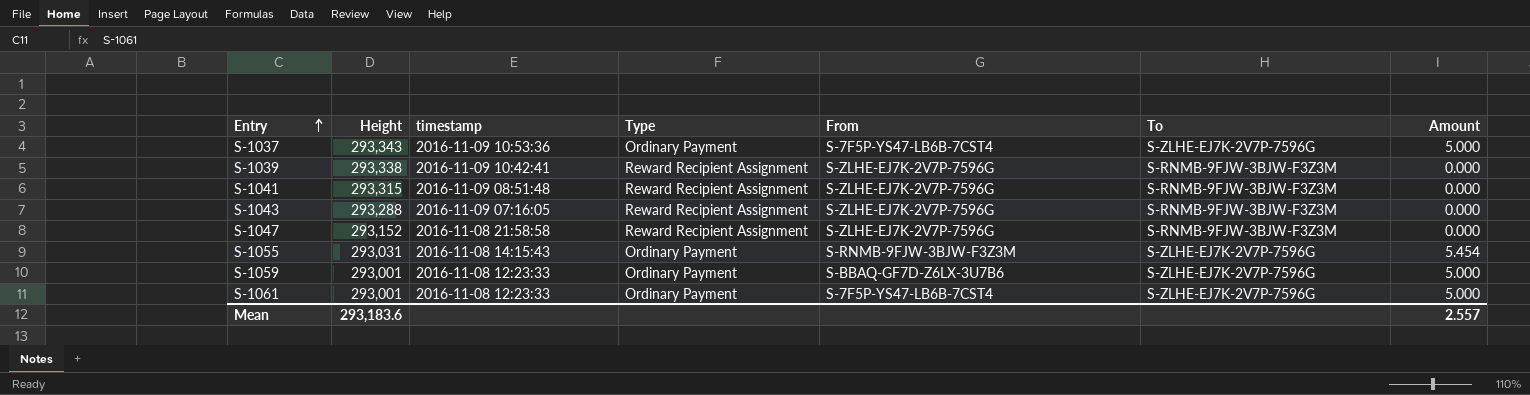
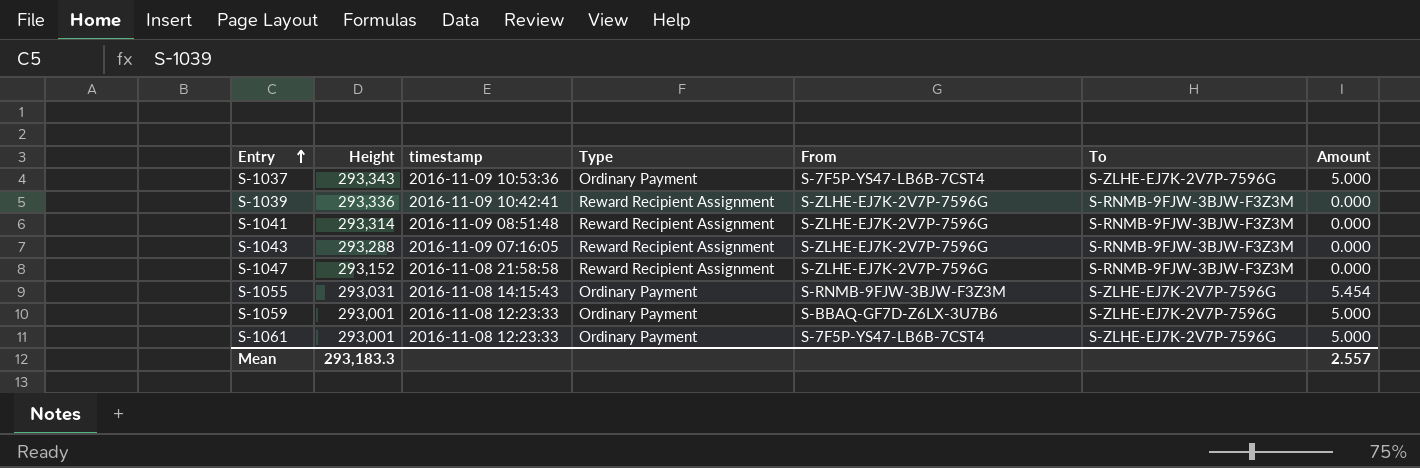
S-1039 | Height: 293,338 -> 293,336
S-1041 | Height: 293,315 -> 293,314
Mean | Height: 293,183.6 -> 293,183.3

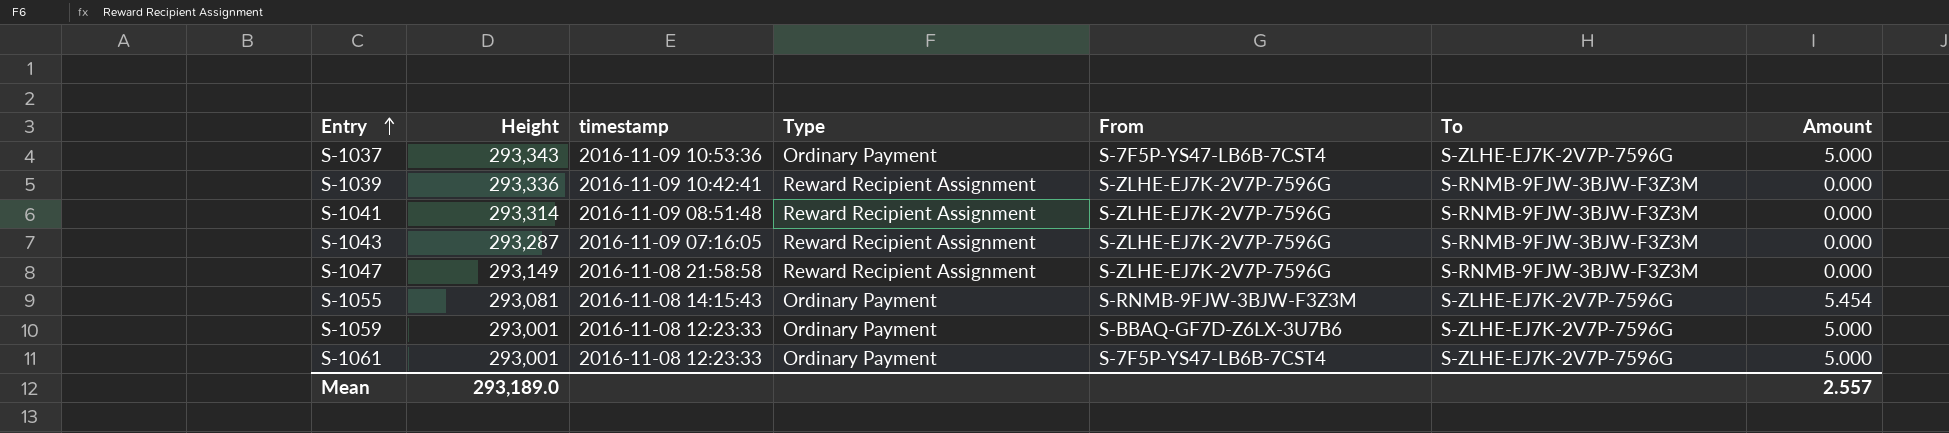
S-1043 | Height: 293,288 -> 293,287
S-1047 | Height: 293,152 -> 293,149
S-1055 | Height: 293,031 -> 293,081
Mean | Height: 293,183.3 -> 293,189.0

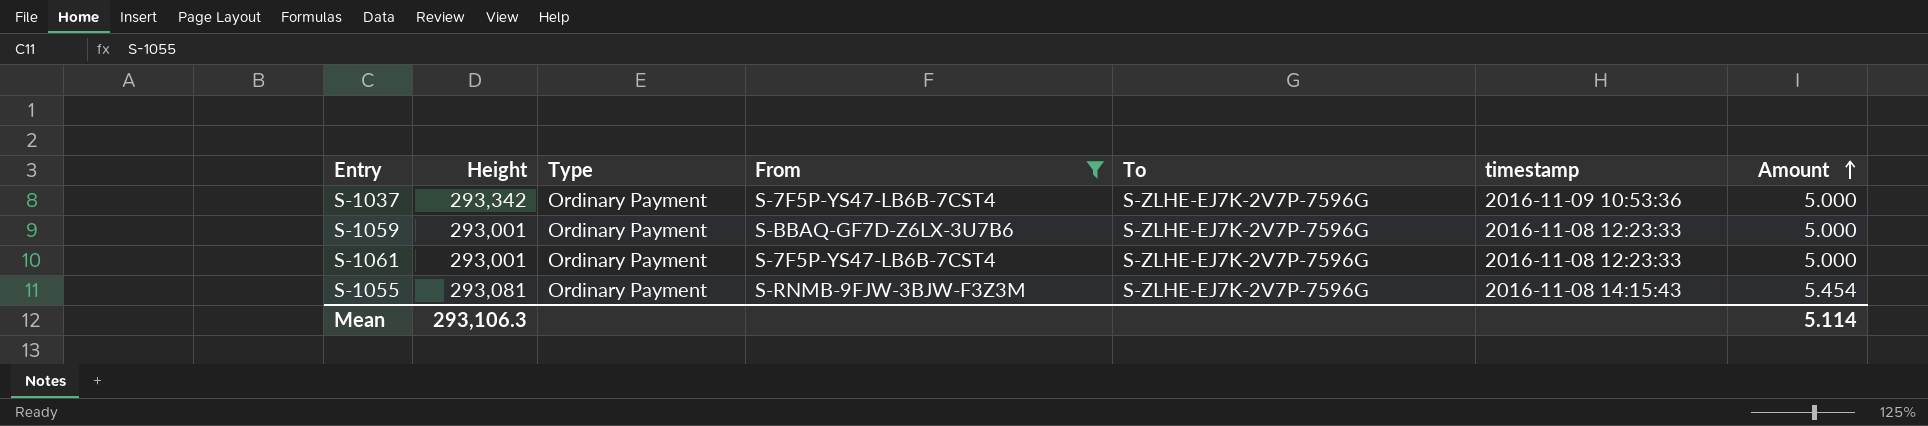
filter: none -> From != S-ZLHE-EJ7K-2V7P-7596G
row order: Entry ascending -> Amount ascending
column timestamp | position: 3 -> 6
S-1037 | Height: 293,343 -> 293,342
Mean | Height: 293,189.0 -> 293,106.3
Mean | Amount: 2.557 -> 5.114

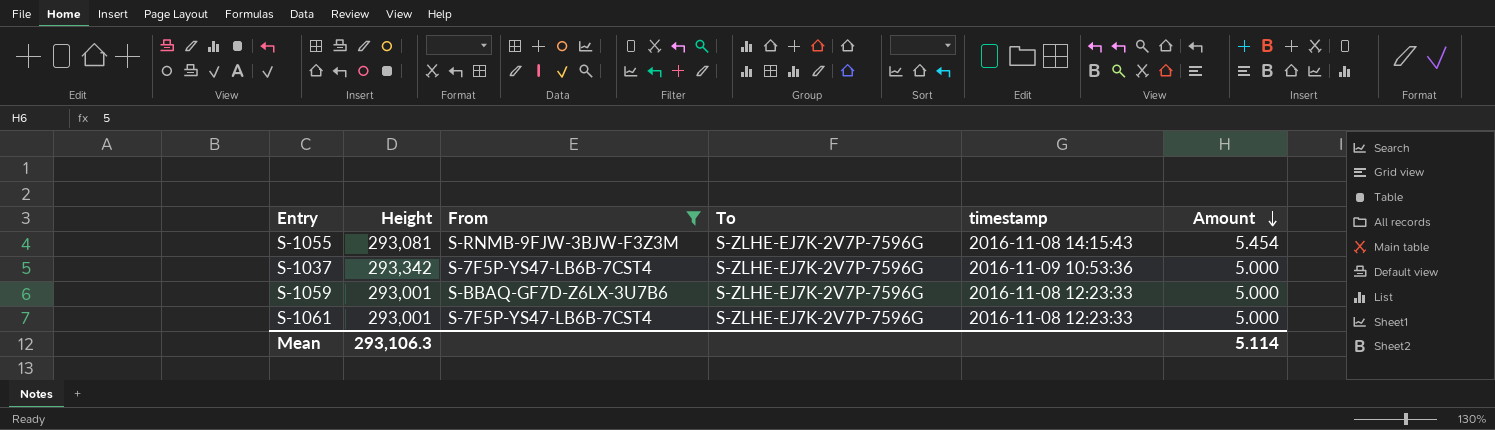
row order: Amount ascending -> Amount descending
column Type | position: 3 -> none

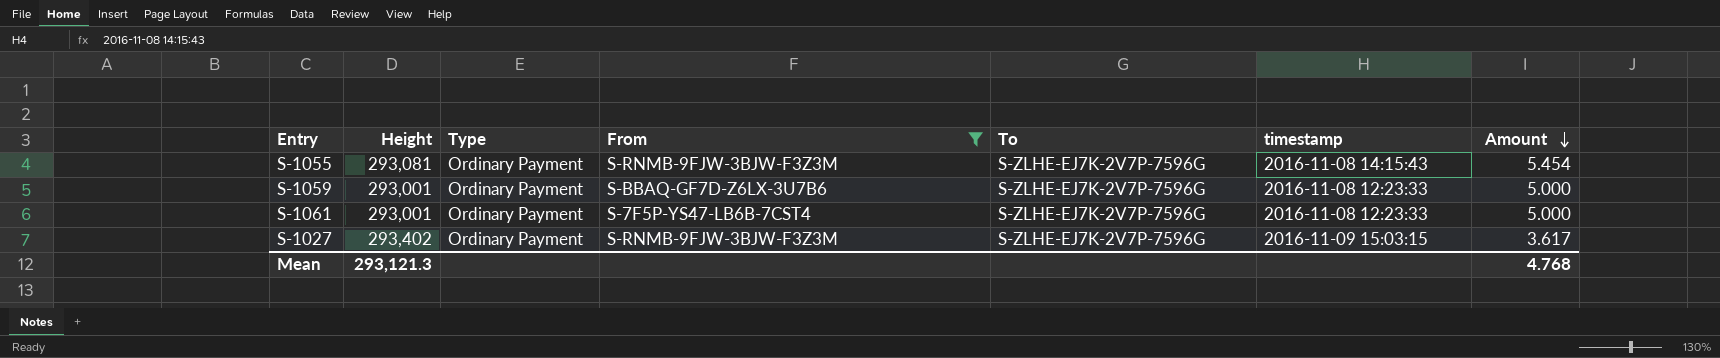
column Type | position: none -> 3
row S-1037: 293,342 | S-7F5P-YS47-LB6B-7CST4 | S-ZLHE-EJ7K-2V7P-7596G | 2016-11-09 10:53:36 | 5.000 -> none
row S-1027: none -> 293,402 | Ordinary Payment | S-RNMB-9FJW-3BJW-F3Z3M | S-ZLHE-EJ7K-2V7P-7596G | 2016-11-09 15:03:15 | 3.617
Mean | Height: 293,106.3 -> 293,121.3
Mean | Amount: 5.114 -> 4.768

